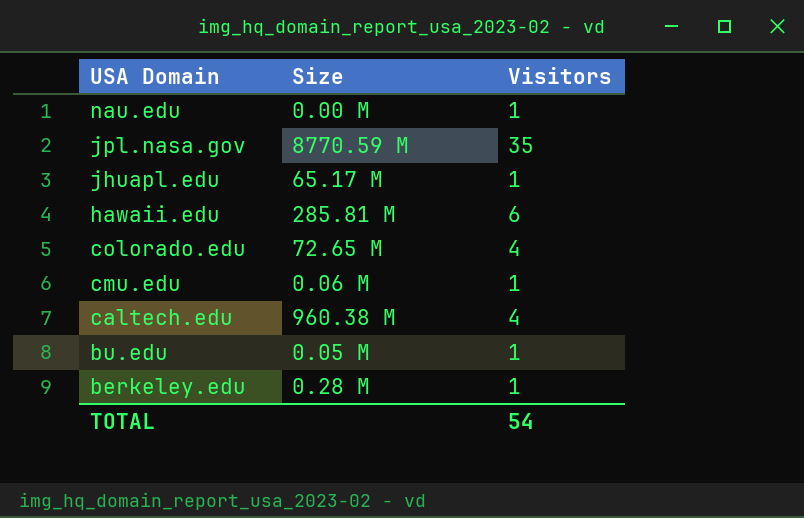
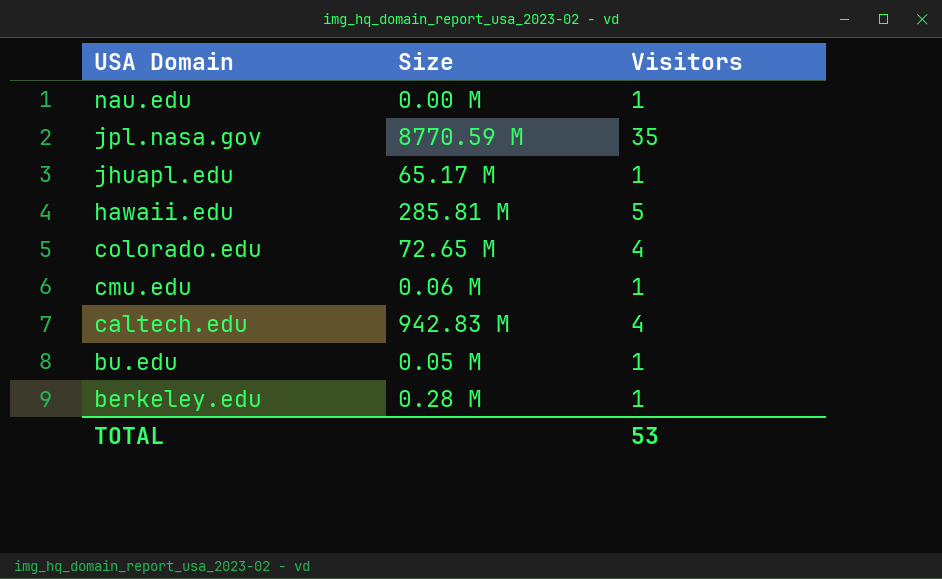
hawaii.edu | Visitors: 6 -> 5
caltech.edu | Size: 960.38 M -> 942.83 M
TOTAL | Visitors: 54 -> 53

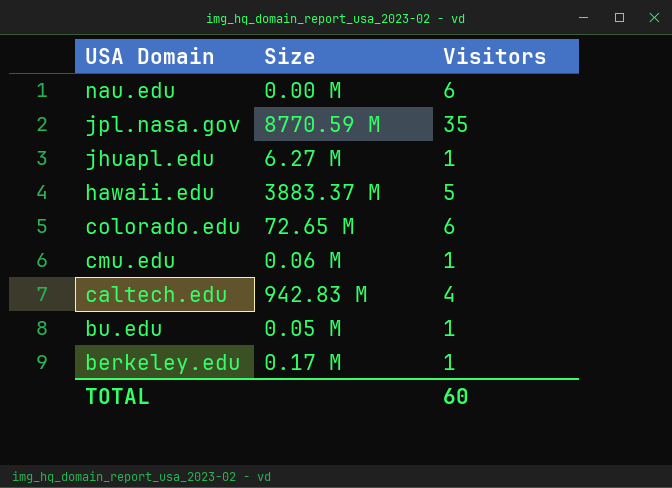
nau.edu | Visitors: 1 -> 6
jhuapl.edu | Size: 65.17 M -> 6.27 M
hawaii.edu | Size: 285.81 M -> 3883.37 M
colorado.edu | Visitors: 4 -> 6
berkeley.edu | Size: 0.28 M -> 0.17 M
TOTAL | Visitors: 53 -> 60

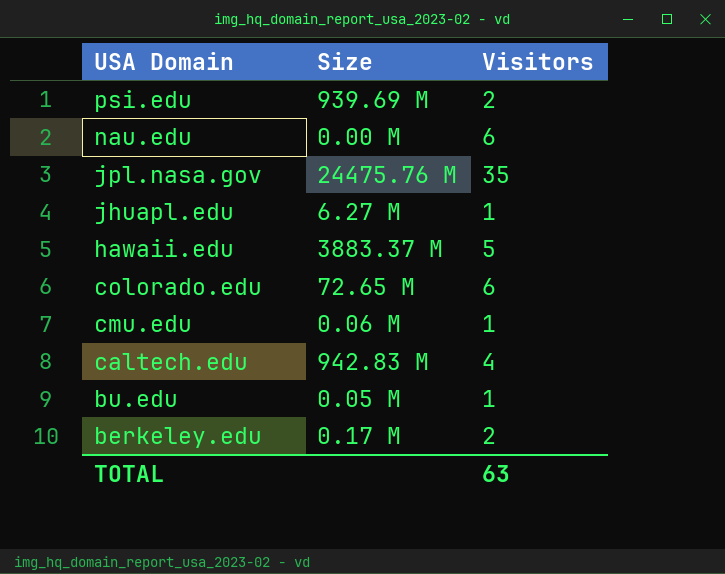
row psi.edu: none -> 939.69 M | 2
jpl.nasa.gov | Size: 8770.59 M -> 24475.76 M
berkeley.edu | Visitors: 1 -> 2
TOTAL | Visitors: 60 -> 63

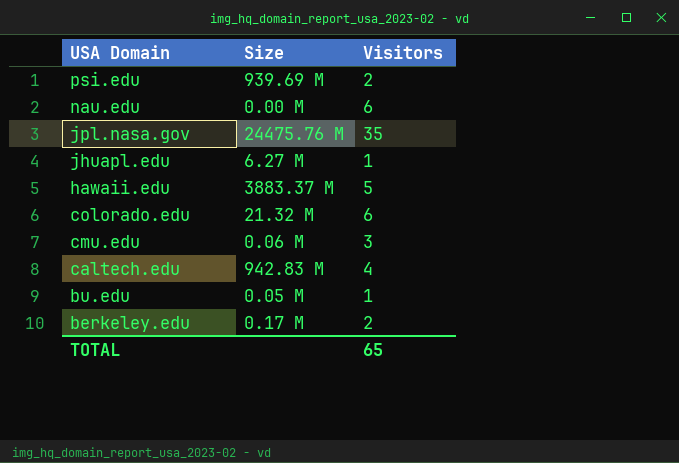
colorado.edu | Size: 72.65 M -> 21.32 M
cmu.edu | Visitors: 1 -> 3
TOTAL | Visitors: 63 -> 65

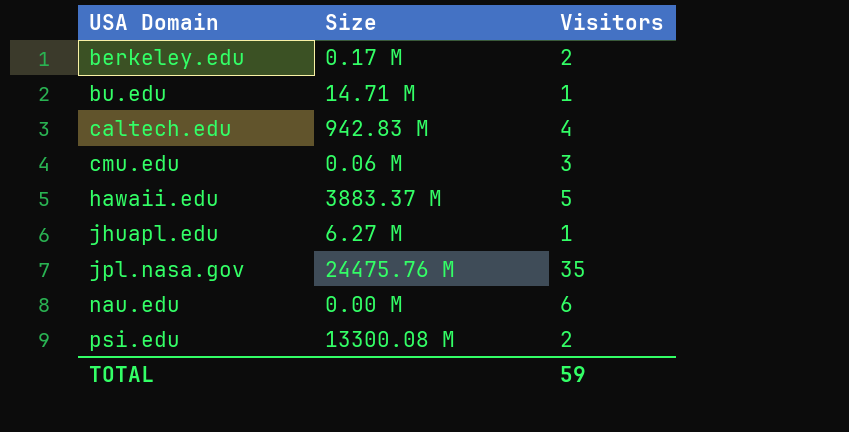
row order: USA Domain descending -> USA Domain ascending
row colorado.edu: 21.32 M | 6 -> none
bu.edu | Size: 0.05 M -> 14.71 M
psi.edu | Size: 939.69 M -> 13300.08 M
TOTAL | Visitors: 65 -> 59

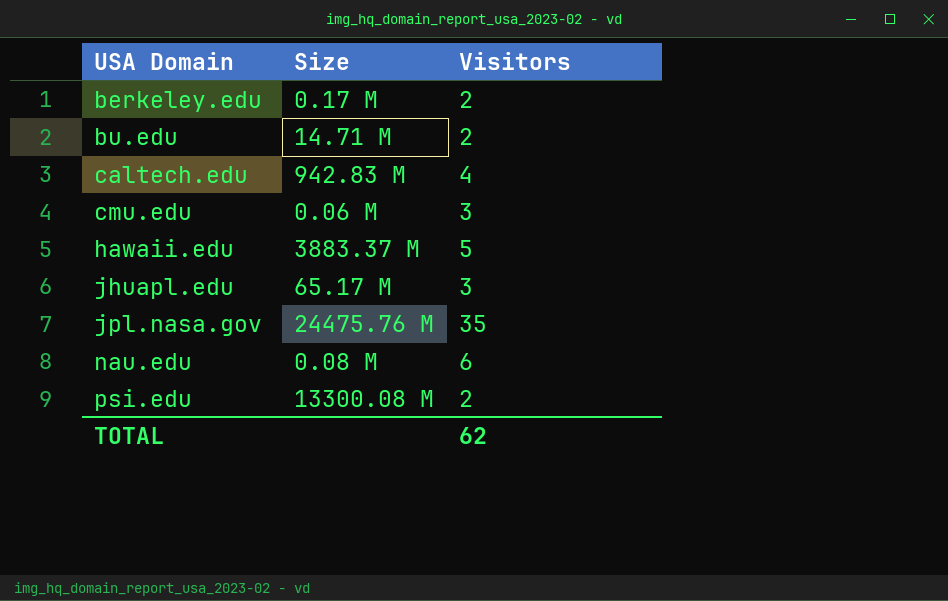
bu.edu | Visitors: 1 -> 2
jhuapl.edu | Size: 6.27 M -> 65.17 M
jhuapl.edu | Visitors: 1 -> 3
nau.edu | Size: 0.00 M -> 0.08 M
TOTAL | Visitors: 59 -> 62

